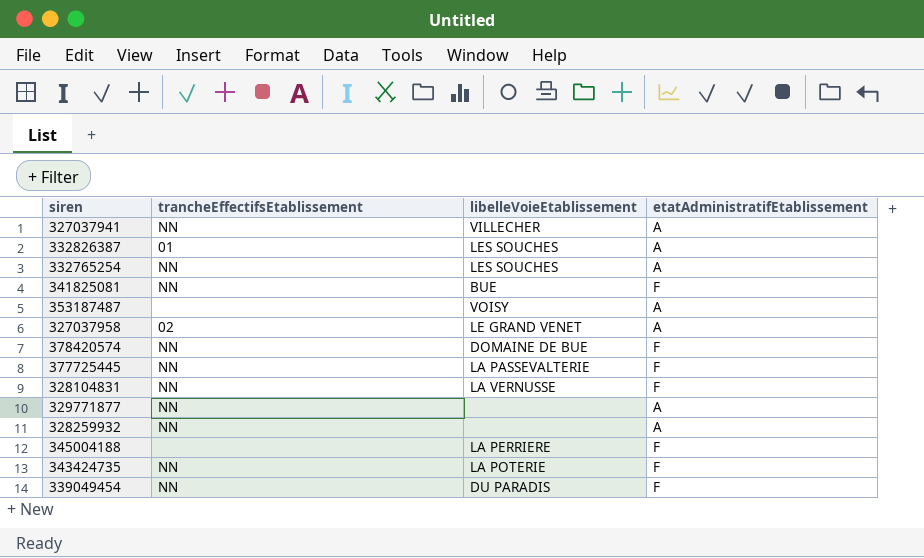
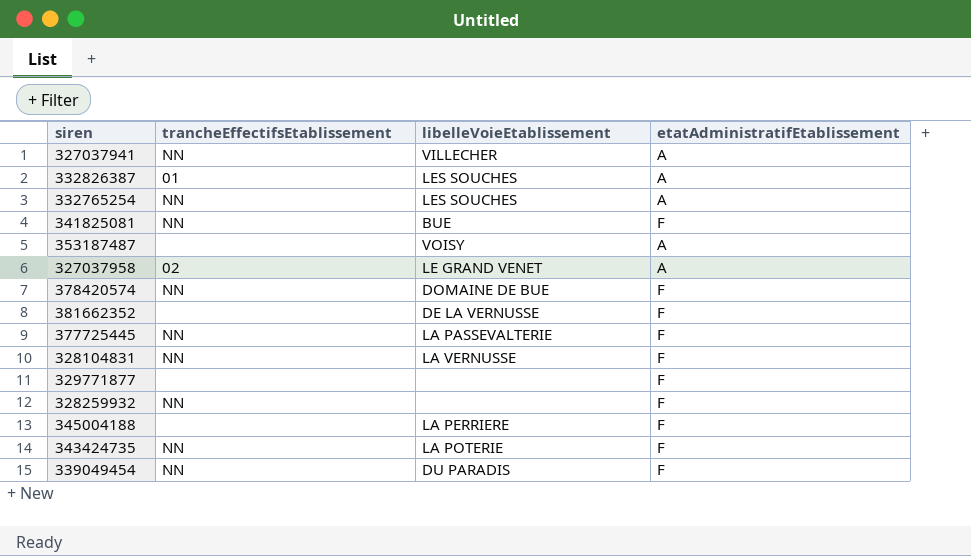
row 381662352: none -> none | DE LA VERNUSSE | F
329771877 | trancheEffectifsEtablissement: NN -> none
329771877 | etatAdministratifEtablissement: A -> F
328259932 | etatAdministratifEtablissement: A -> F

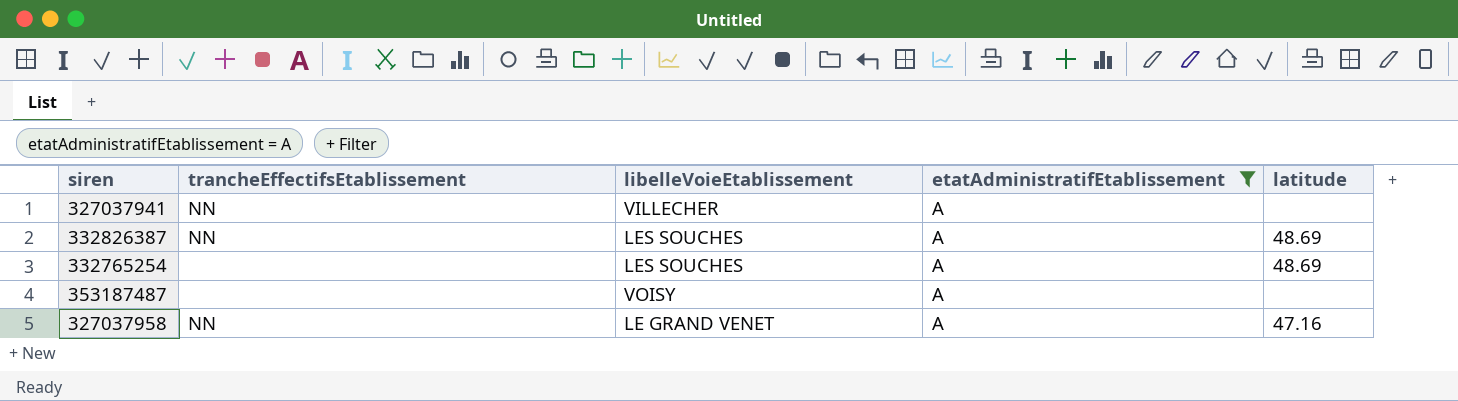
filter: none -> etatAdministratifEtablissement = A
column latitude | position: none -> 5
332826387 | trancheEffectifsEtablissement: 01 -> NN
332765254 | trancheEffectifsEtablissement: NN -> none
327037958 | trancheEffectifsEtablissement: 02 -> NN

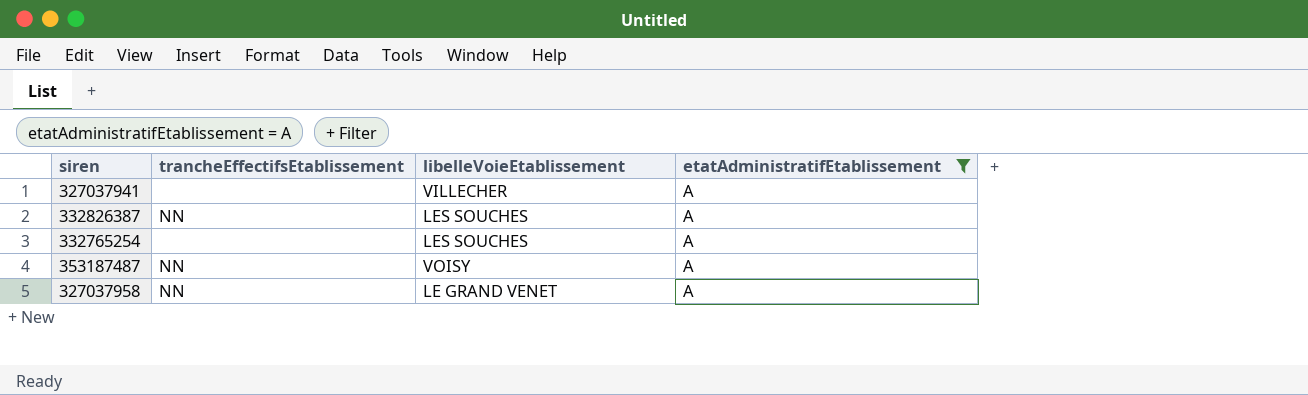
column latitude | position: 5 -> none
327037941 | trancheEffectifsEtablissement: NN -> none
353187487 | trancheEffectifsEtablissement: none -> NN

